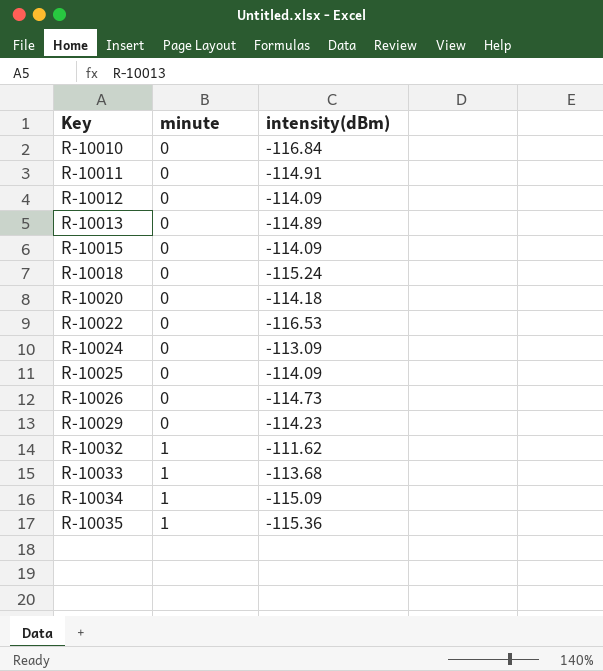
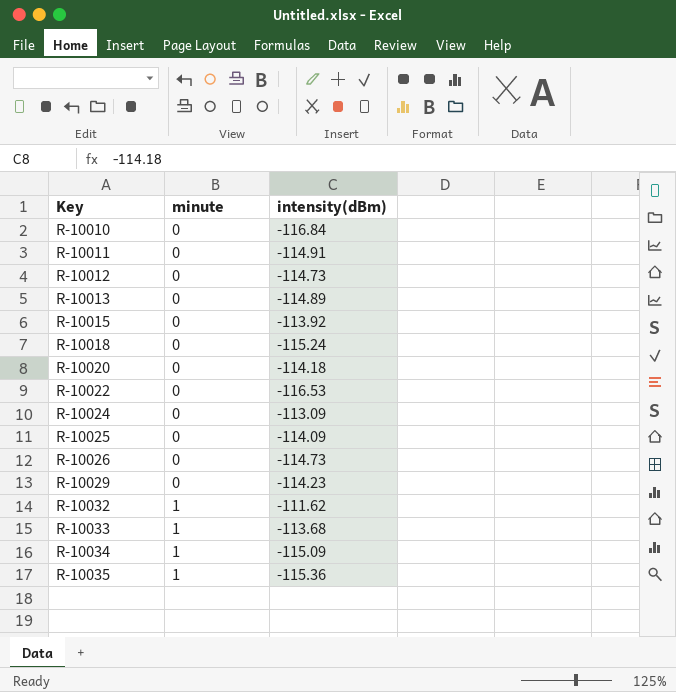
R-10012 | intensity(dBm): -114.09 -> -114.73
R-10015 | intensity(dBm): -114.09 -> -113.92

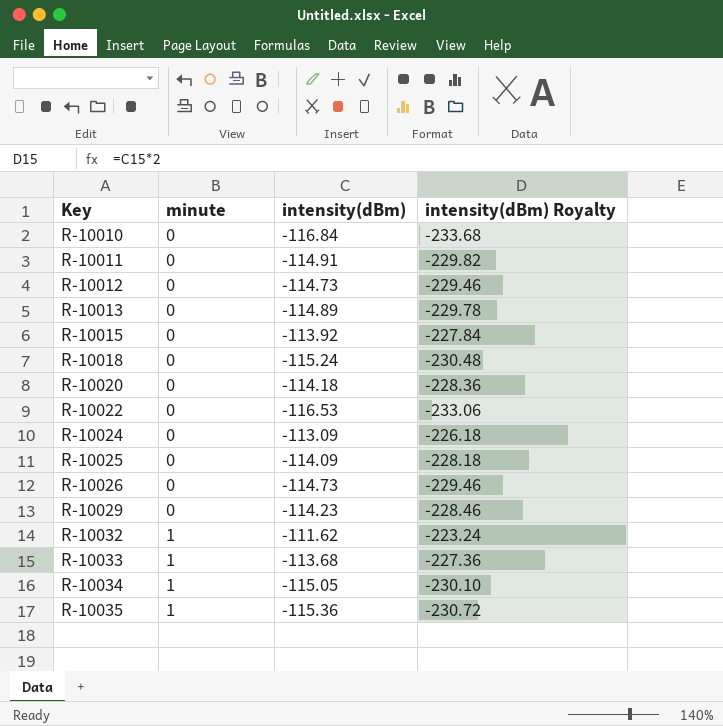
column intensity(dBm) Royalty | formula: none -> [intensity(dBm)] * 2
R-10034 | intensity(dBm): -115.09 -> -115.05

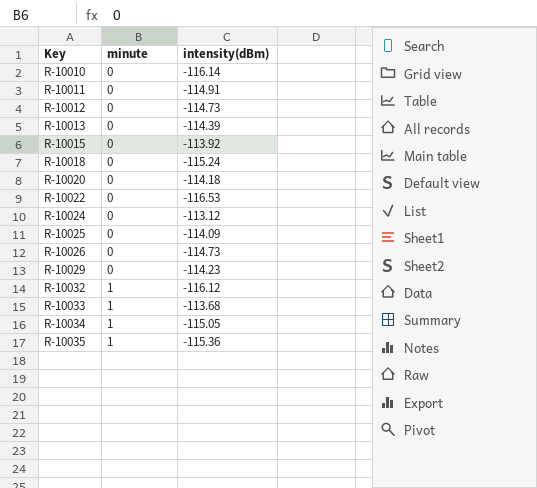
column intensity(dBm) Royalty | formula: [intensity(dBm)] * 2 -> none
R-10010 | intensity(dBm): -116.84 -> -116.14
R-10013 | intensity(dBm): -114.89 -> -114.39
R-10024 | intensity(dBm): -113.09 -> -113.12
R-10032 | intensity(dBm): -111.62 -> -116.12

